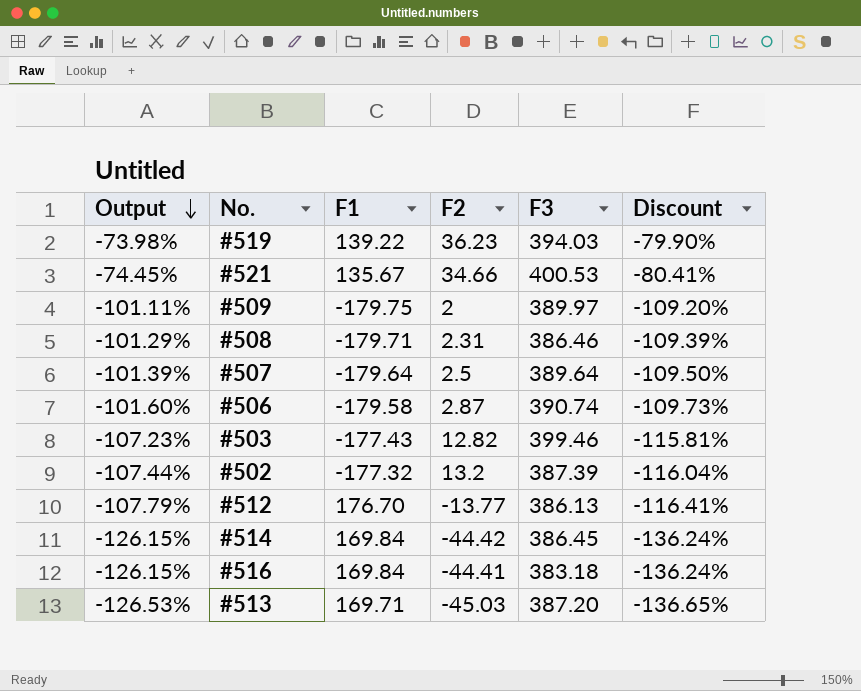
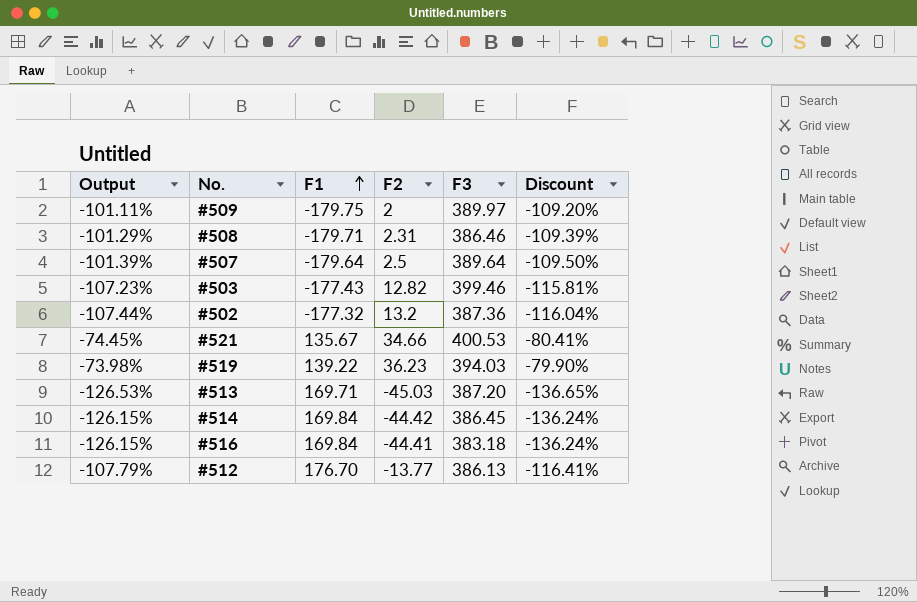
row order: Output descending -> F1 ascending
row #506: -101.60% | -179.58 | 2.87 | 390.74 | -109.73% -> none
#502 | F3: 387.39 -> 387.36

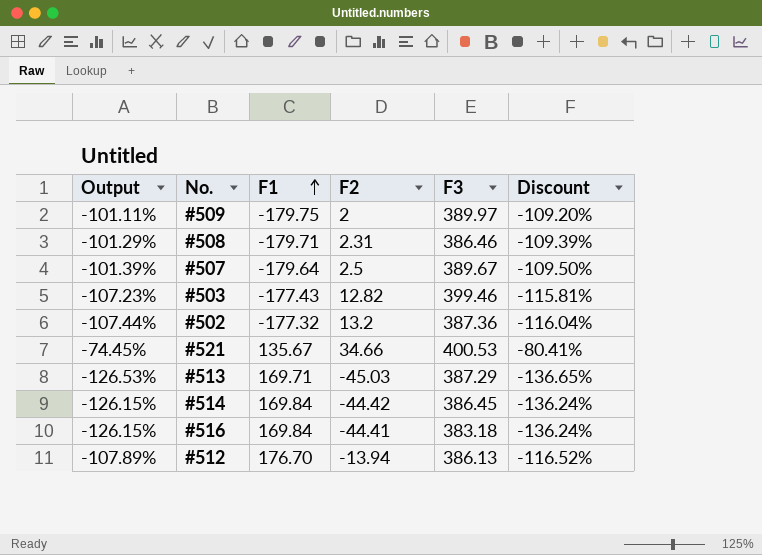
row #519: -73.98% | 139.22 | 36.23 | 394.03 | -79.90% -> none
#507 | F3: 389.64 -> 389.67
#513 | F3: 387.20 -> 387.29
#512 | Output: -107.79% -> -107.89%
#512 | F2: -13.77 -> -13.94
#512 | Discount: -116.41% -> -116.52%

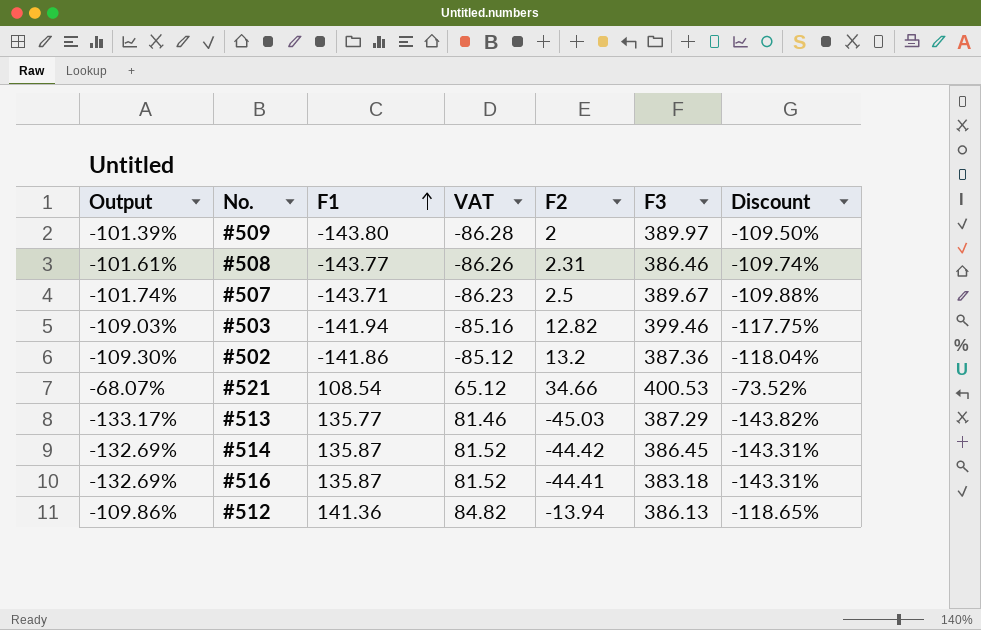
column VAT | formula: none -> [F1] * 0.6
#509 | Output: -101.11% -> -101.39%
#509 | F1: -179.75 -> -143.80
#509 | Discount: -109.20% -> -109.50%
#508 | Output: -101.29% -> -101.61%
#508 | F1: -179.71 -> -143.77
#508 | Discount: -109.39% -> -109.74%
#507 | Output: -101.39% -> -101.74%
#507 | F1: -179.64 -> -143.71
#507 | Discount: -109.50% -> -109.88%
#503 | Output: -107.23% -> -109.03%
#503 | F1: -177.43 -> -141.94
#503 | Discount: -115.81% -> -117.75%
#502 | Output: -107.44% -> -109.30%
#502 | F1: -177.32 -> -141.86
#502 | Discount: -116.04% -> -118.04%
#521 | Output: -74.45% -> -68.07%
#521 | F1: 135.67 -> 108.54
#521 | Discount: -80.41% -> -73.52%
#513 | Output: -126.53% -> -133.17%
#513 | F1: 169.71 -> 135.77
#513 | Discount: -136.65% -> -143.82%
#514 | Output: -126.15% -> -132.69%
#514 | F1: 169.84 -> 135.87
#514 | Discount: -136.24% -> -143.31%
#516 | Output: -126.15% -> -132.69%
#516 | F1: 169.84 -> 135.87
#516 | Discount: -136.24% -> -143.31%
#512 | Output: -107.89% -> -109.86%
#512 | F1: 176.70 -> 141.36
#512 | Discount: -116.52% -> -118.65%

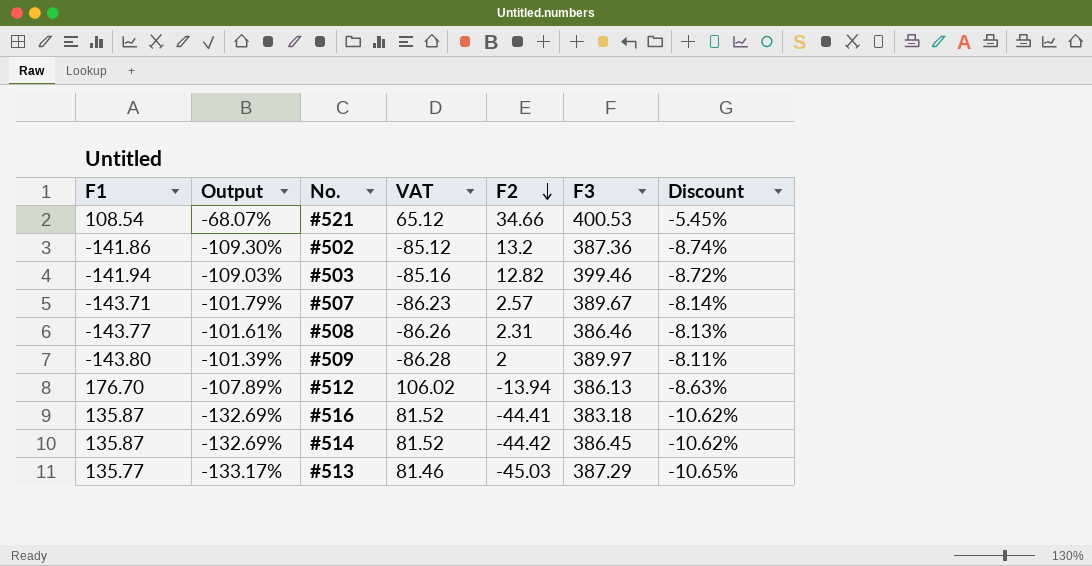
row order: F1 ascending -> F2 descending
column F1 | position: 3 -> 1
column Discount | formula: [Output] * 1.08 -> [Output] * 0.08
#507 | Output: -101.74% -> -101.79%
#507 | F2: 2.5 -> 2.57
#512 | F1: 141.36 -> 176.70
#512 | Output: -109.86% -> -107.89%
#512 | VAT: 84.82 -> 106.02

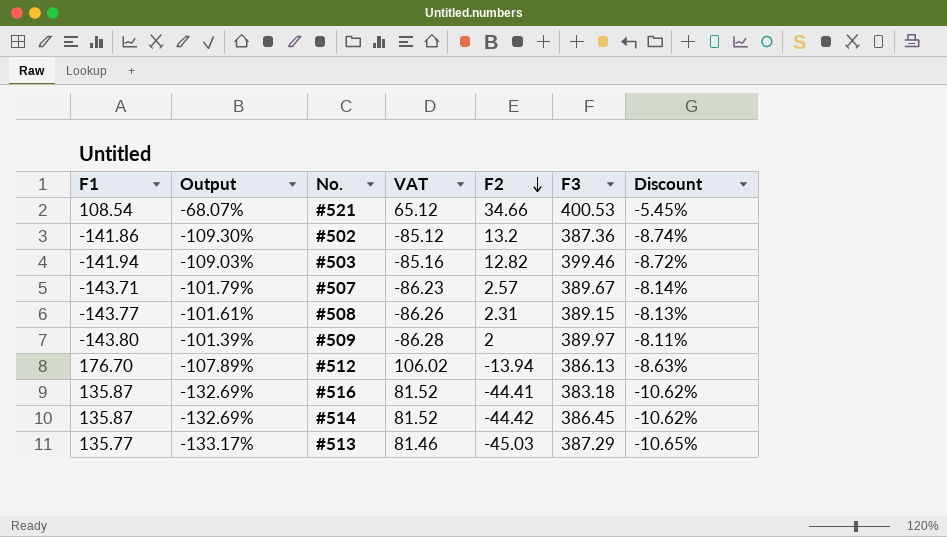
#508 | F3: 386.46 -> 389.15

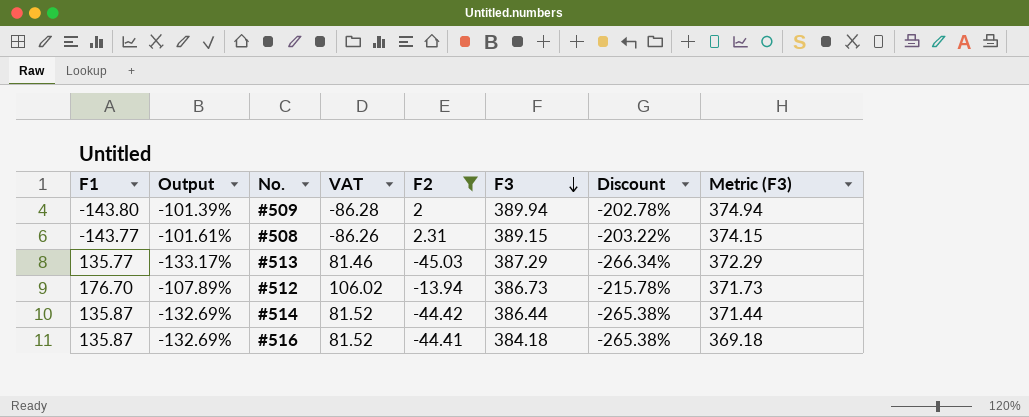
filter: none -> F2 <= 2.31
row order: F2 descending -> F3 descending
column Discount | formula: [Output] * 0.08 -> [Output] * 2
column Metric (F3) | formula: none -> [F3] - 15
#509 | F3: 389.97 -> 389.94
#512 | F3: 386.13 -> 386.73
#514 | F3: 386.45 -> 386.44
#516 | F3: 383.18 -> 384.18

